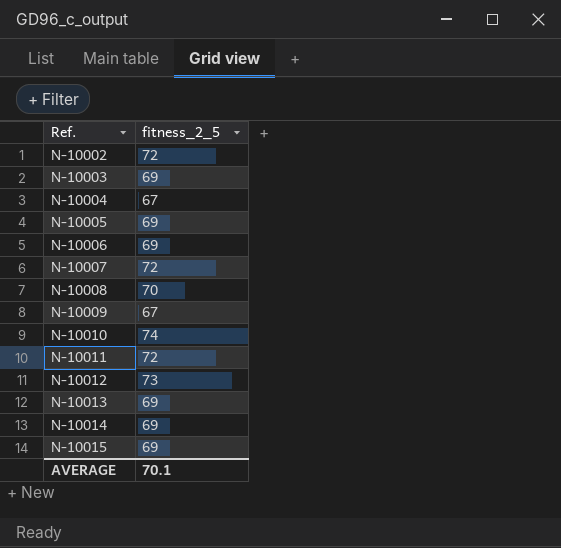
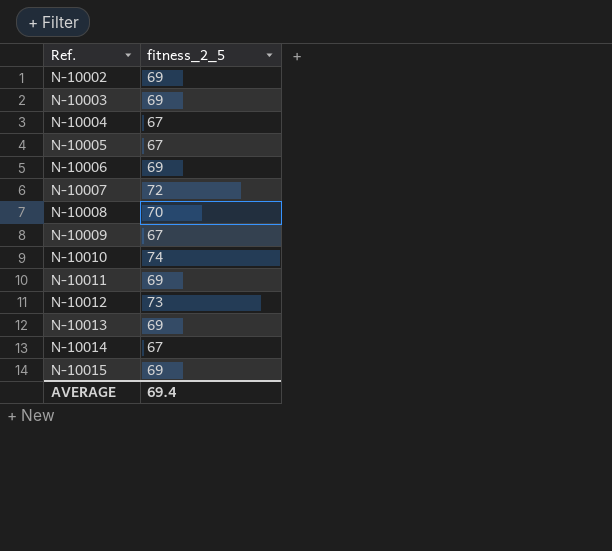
N-10002 | fitness_2_5: 72 -> 69
N-10005 | fitness_2_5: 69 -> 67
N-10011 | fitness_2_5: 72 -> 69
N-10014 | fitness_2_5: 69 -> 67
AVERAGE | fitness_2_5: 70.1 -> 69.4

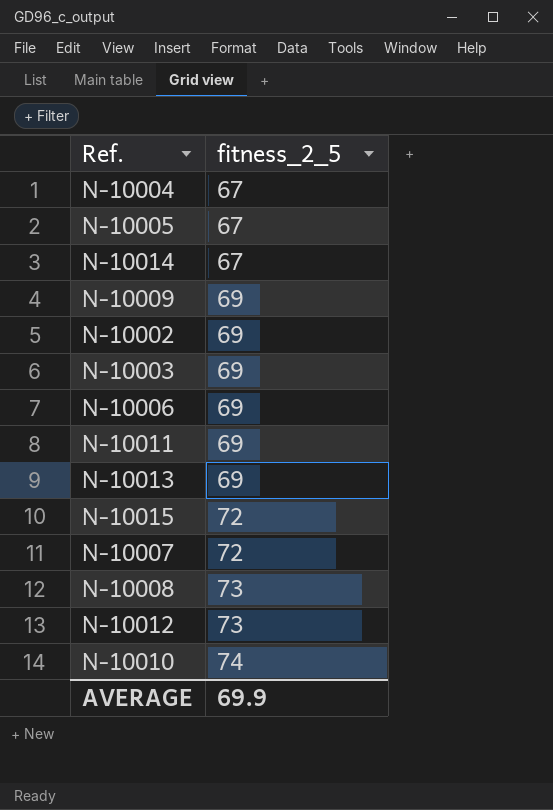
row order: Ref. ascending -> fitness_2_5 ascending
N-10009 | fitness_2_5: 67 -> 69
N-10015 | fitness_2_5: 69 -> 72
N-10008 | fitness_2_5: 70 -> 73
AVERAGE | fitness_2_5: 69.4 -> 69.9

